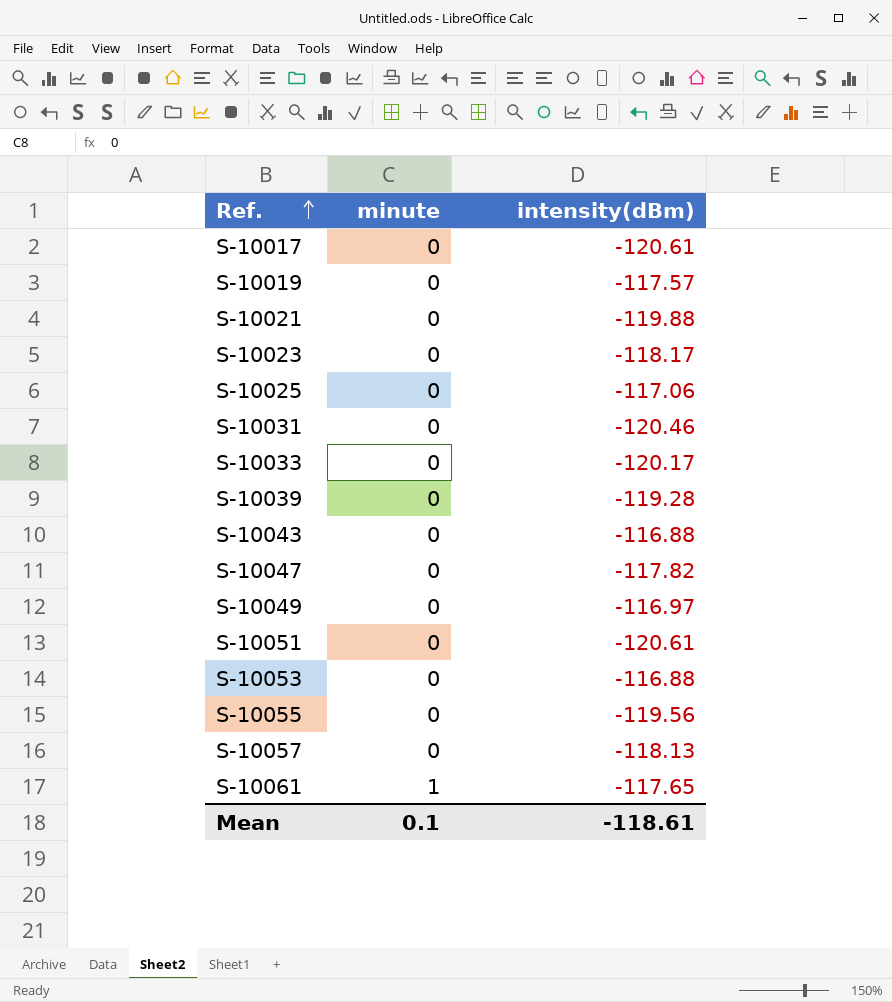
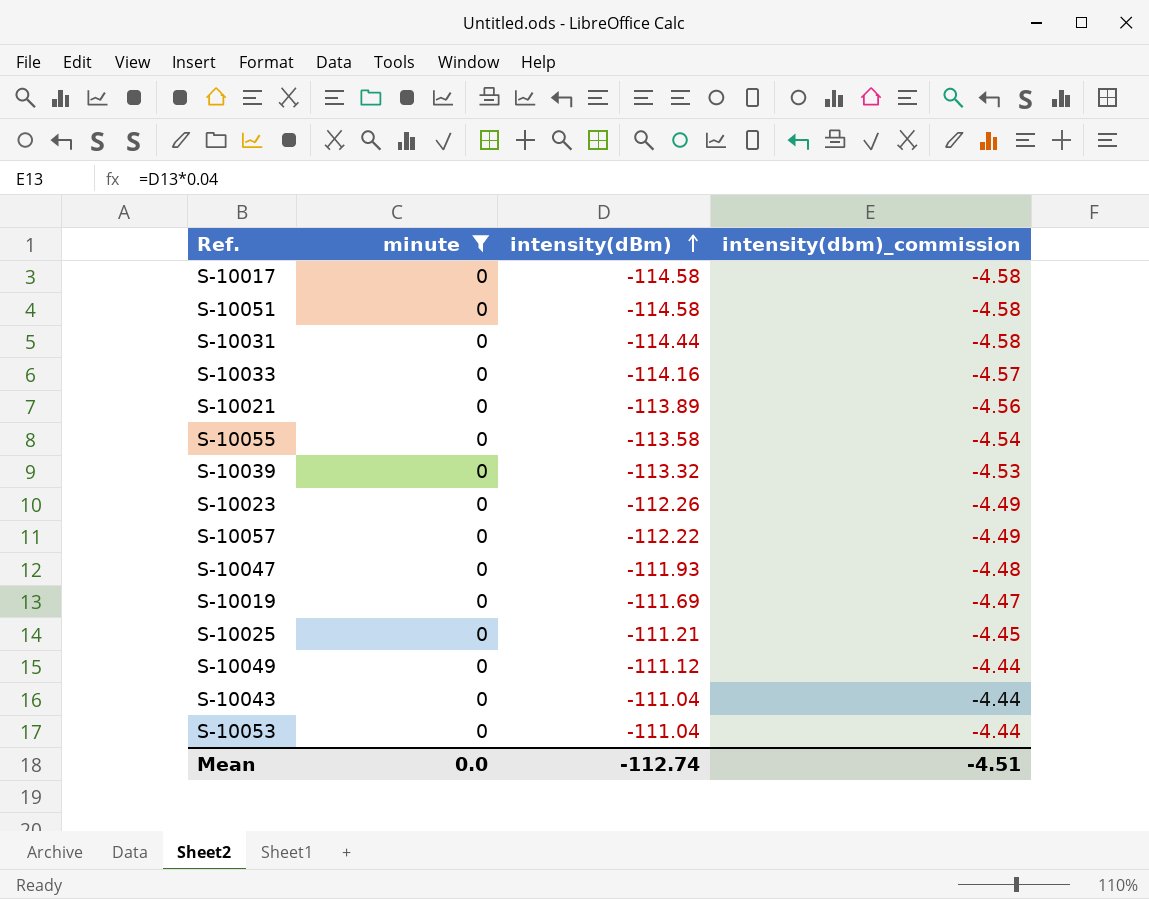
filter: none -> minute = 0
row order: Ref. ascending -> intensity(dBm) ascending
column intensity(dbm)_commission | formula: none -> [intensity(dBm)] * 0.04
S-10017 | intensity(dBm): -120.61 -> -114.58
S-10051 | intensity(dBm): -120.61 -> -114.58
S-10031 | intensity(dBm): -120.46 -> -114.44
S-10033 | intensity(dBm): -120.17 -> -114.16
S-10021 | intensity(dBm): -119.88 -> -113.89
S-10055 | intensity(dBm): -119.56 -> -113.58
S-10039 | intensity(dBm): -119.28 -> -113.32
S-10023 | intensity(dBm): -118.17 -> -112.26
S-10057 | intensity(dBm): -118.13 -> -112.22
S-10047 | intensity(dBm): -117.82 -> -111.93
S-10019 | intensity(dBm): -117.57 -> -111.69
S-10025 | intensity(dBm): -117.06 -> -111.21
S-10049 | intensity(dBm): -116.97 -> -111.12
S-10043 | intensity(dBm): -116.88 -> -111.04
S-10053 | intensity(dBm): -116.88 -> -111.04
Mean | minute: 0.1 -> 0.0
Mean | intensity(dBm): -118.61 -> -112.74

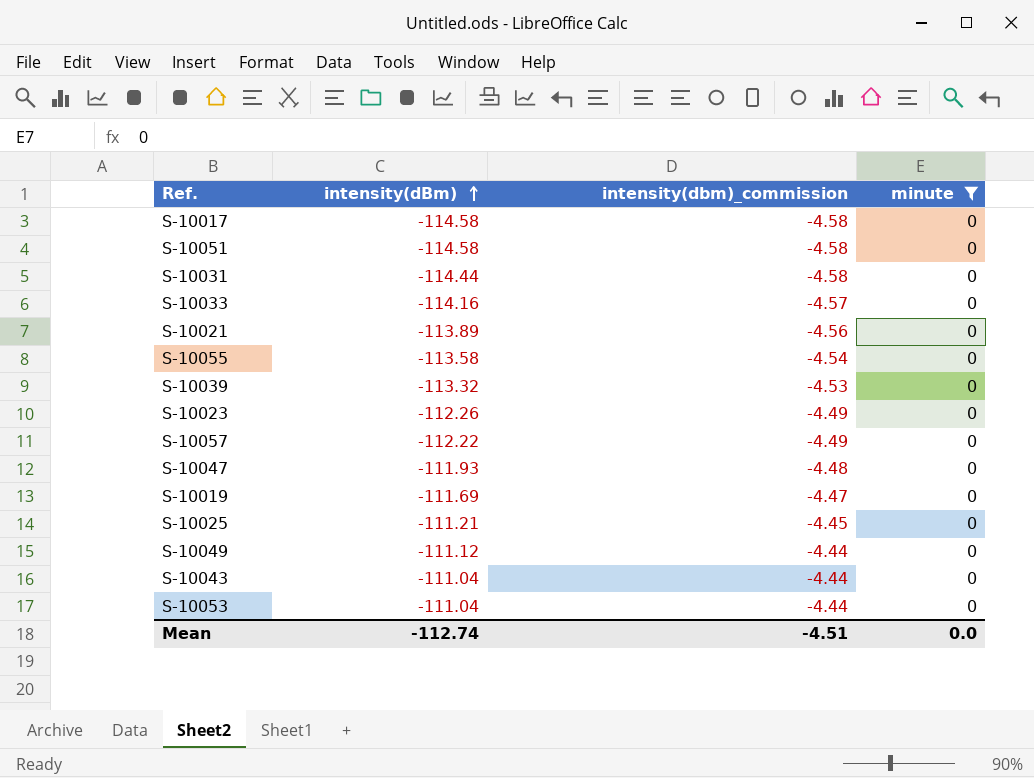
column minute | position: 2 -> 4

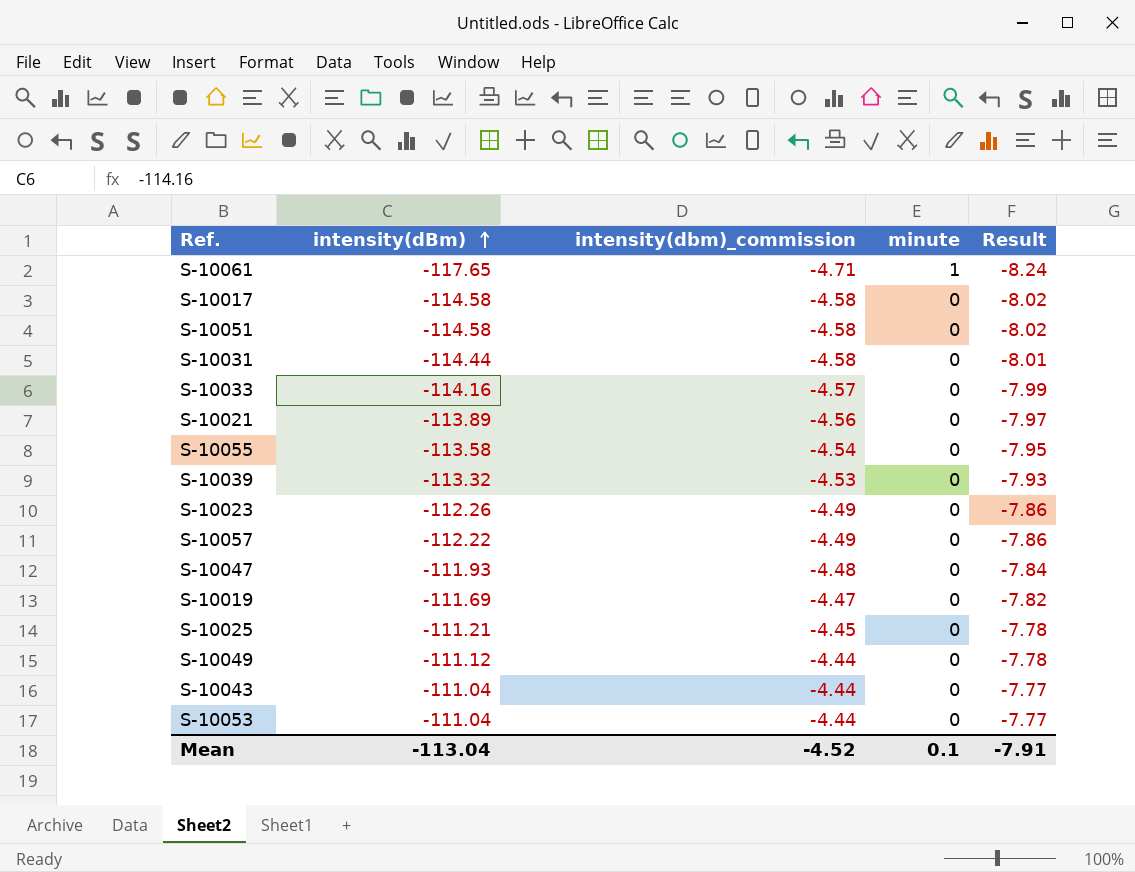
filter: minute = 0 -> none
column Result | formula: none -> [intensity(dBm)] * 0.07
Mean | intensity(dBm): -112.74 -> -113.04
Mean | intensity(dbm)_commission: -4.51 -> -4.52
Mean | minute: 0.0 -> 0.1

